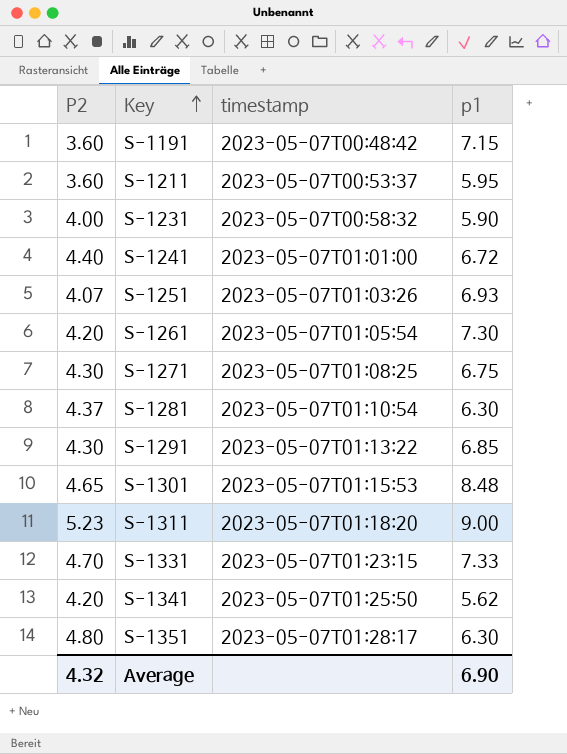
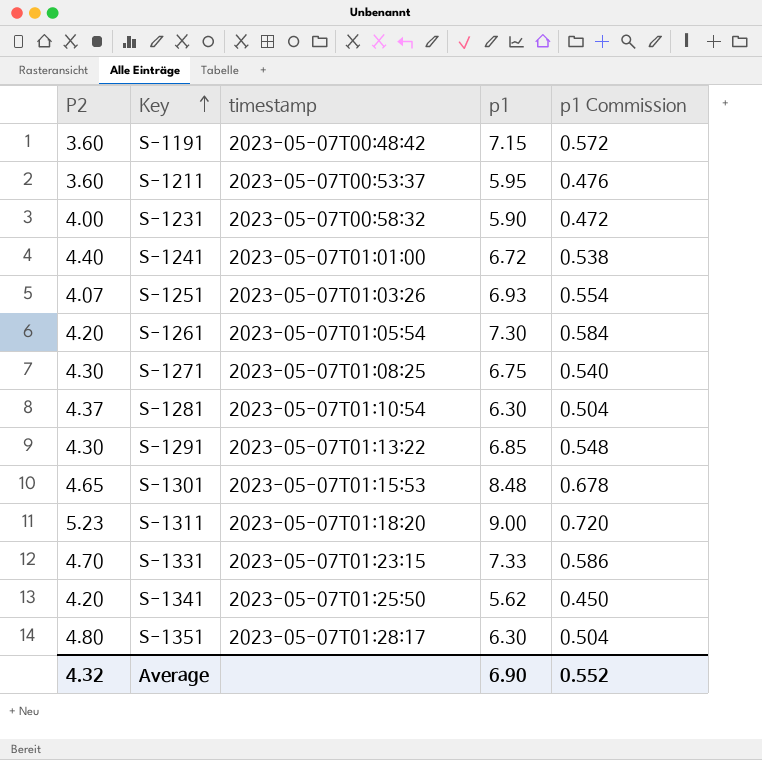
column p1 Commission | formula: none -> [p1] * 0.08

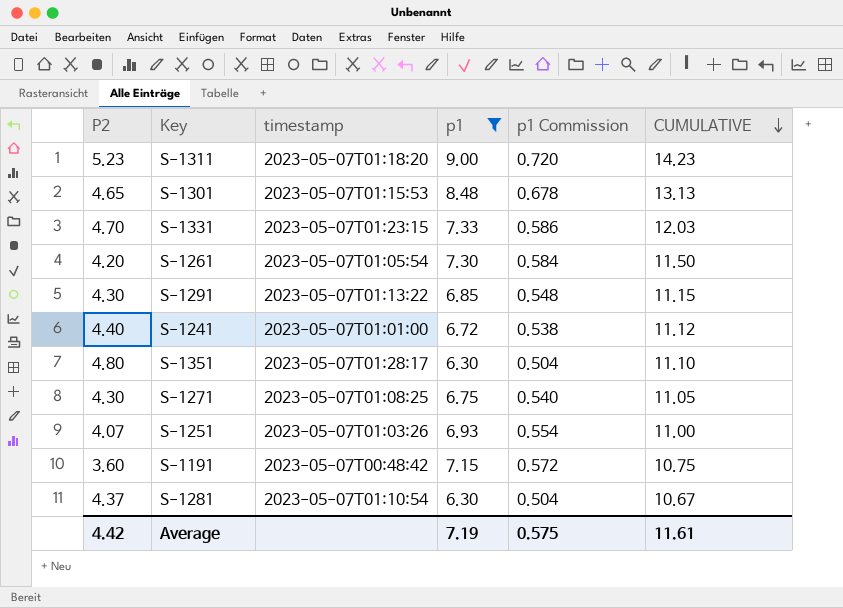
filter: none -> p1 >= 6.30
row order: Key ascending -> CUMULATIVE descending
column CUMULATIVE | formula: none -> [P2] + [p1]
Average | P2: 4.32 -> 4.42
Average | p1: 6.90 -> 7.19
Average | p1 Commission: 0.552 -> 0.575

